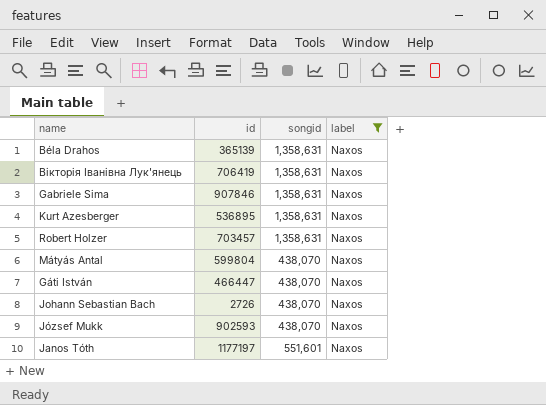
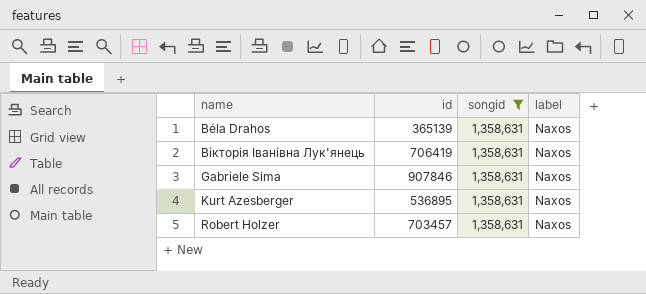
filter: label = Naxos -> songid = 1,358,631

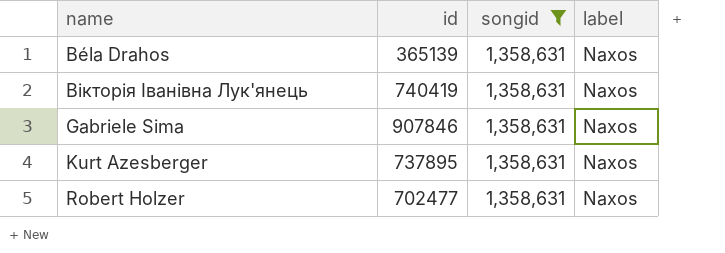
Вікторія Іванівна Лук'янець | id: 706419 -> 740419
Kurt Azesberger | id: 536895 -> 737895
Robert Holzer | id: 703457 -> 702477

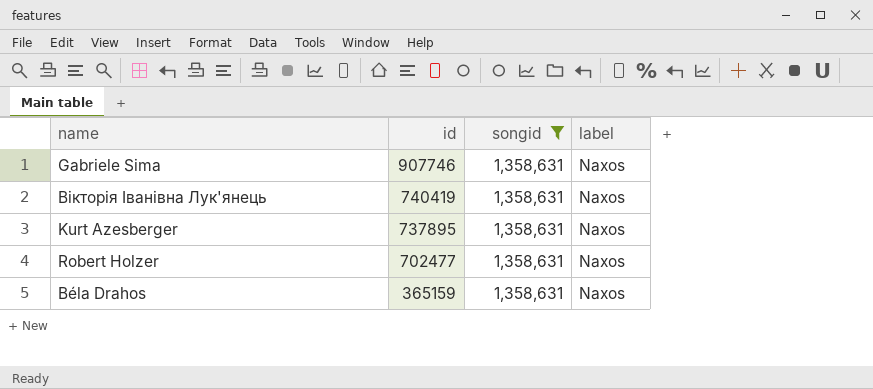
row order: none -> id descending
Gabriele Sima | id: 907846 -> 907746
Béla Drahos | id: 365139 -> 365159

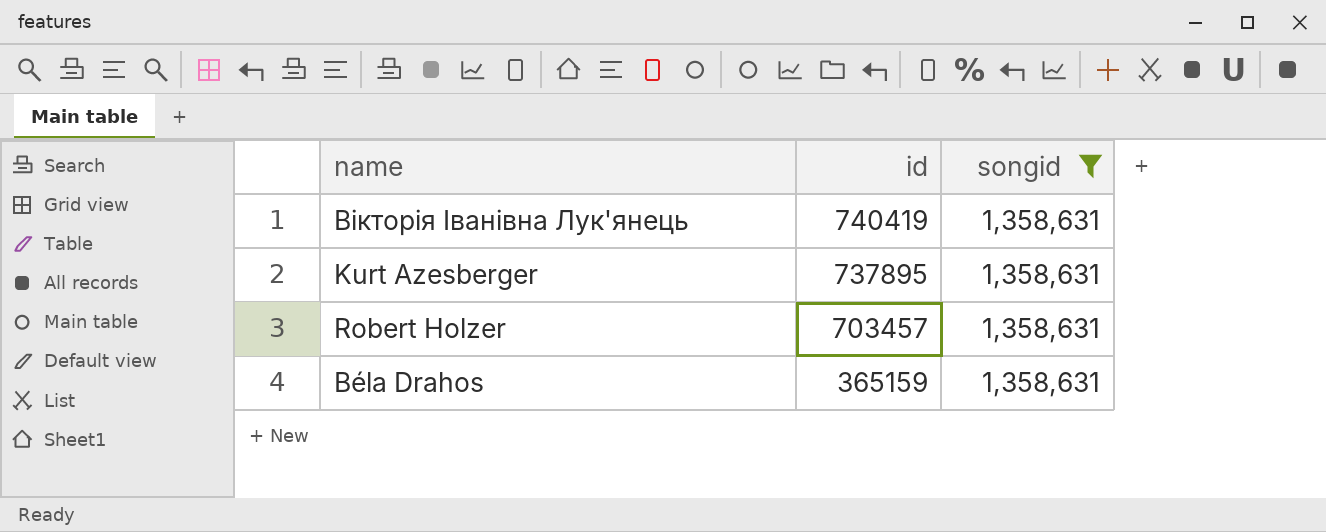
column label | position: 4 -> none
row Gabriele Sima: 907746 | 1,358,631 | Naxos -> none
Robert Holzer | id: 702477 -> 703457

